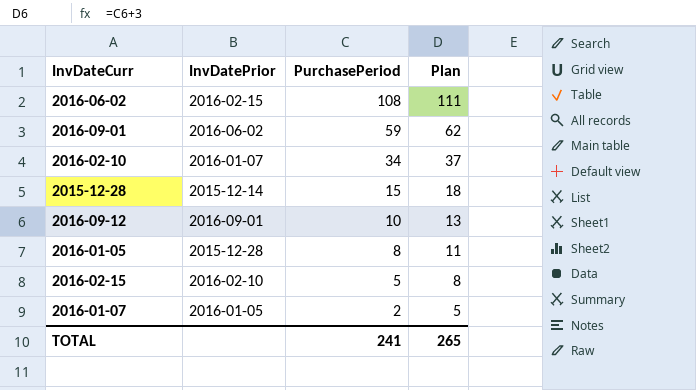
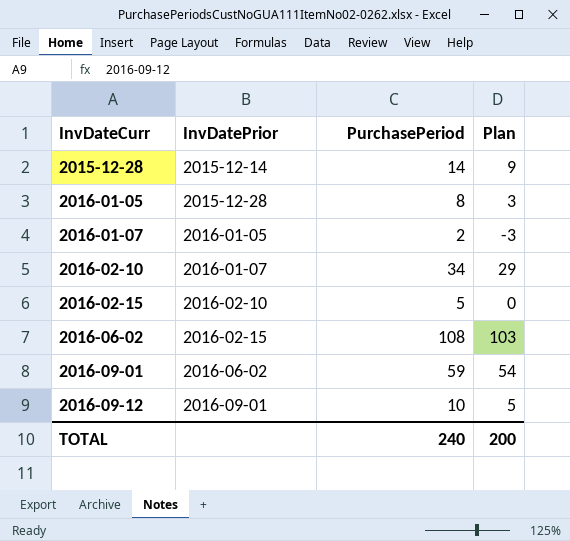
row order: PurchasePeriod descending -> InvDateCurr ascending
column Plan | formula: [PurchasePeriod] + 3 -> [PurchasePeriod] - 5
2015-12-28 | PurchasePeriod: 15 -> 14
TOTAL | PurchasePeriod: 241 -> 240
TOTAL | Plan: 265 -> 200

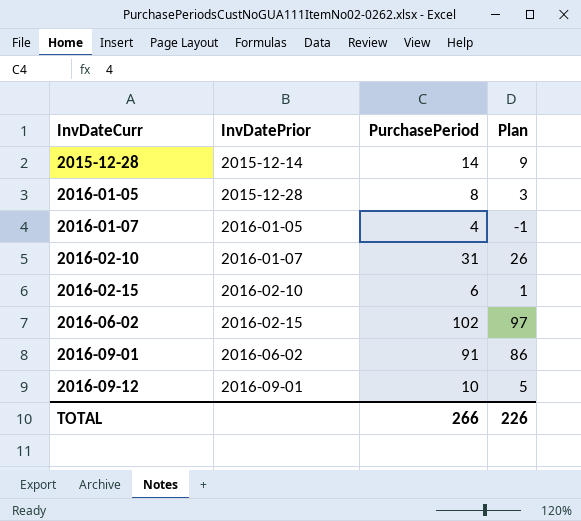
2016-01-07 | PurchasePeriod: 2 -> 4
2016-01-07 | Plan: -3 -> -1
2016-02-10 | PurchasePeriod: 34 -> 31
2016-02-10 | Plan: 29 -> 26
2016-02-15 | PurchasePeriod: 5 -> 6
2016-02-15 | Plan: 0 -> 1
2016-06-02 | PurchasePeriod: 108 -> 102
2016-06-02 | Plan: 103 -> 97
2016-09-01 | PurchasePeriod: 59 -> 91
2016-09-01 | Plan: 54 -> 86
TOTAL | PurchasePeriod: 240 -> 266
TOTAL | Plan: 200 -> 226

